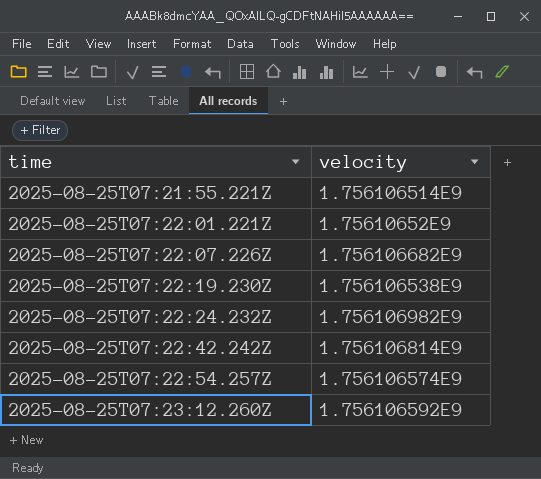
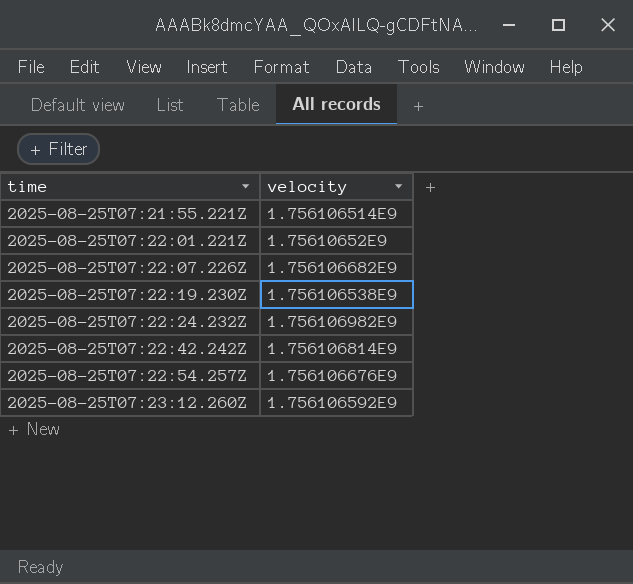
2025-08-25T07:22:54.257Z | velocity: 1.756106574E9 -> 1.756106676E9

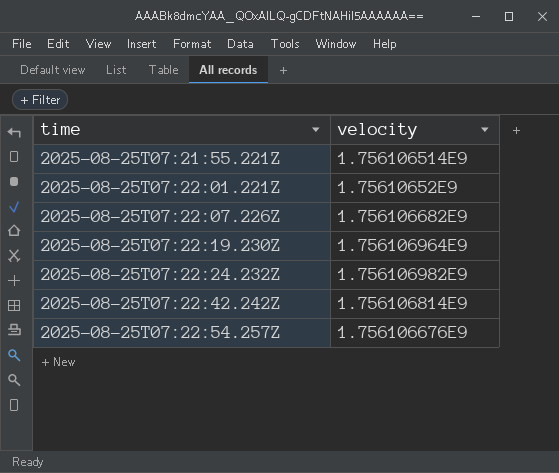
row 2025-08-25T07:23:12.260Z: 1.756106592E9 -> none
2025-08-25T07:22:19.230Z | velocity: 1.756106538E9 -> 1.756106964E9

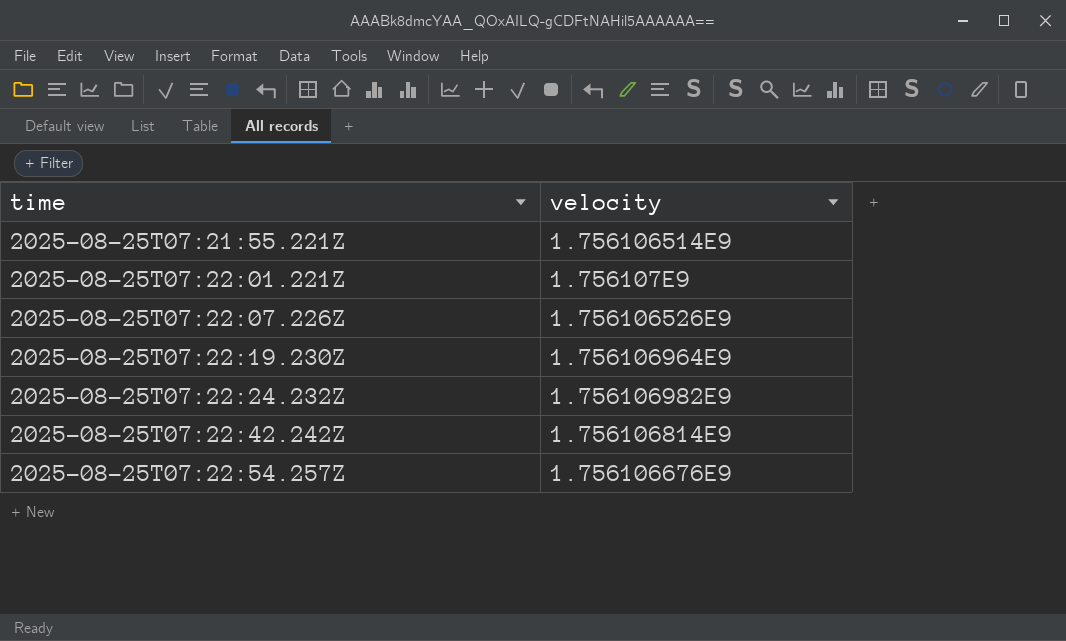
2025-08-25T07:22:01.221Z | velocity: 1.75610652E9 -> 1.756107E9
2025-08-25T07:22:07.226Z | velocity: 1.756106682E9 -> 1.756106526E9

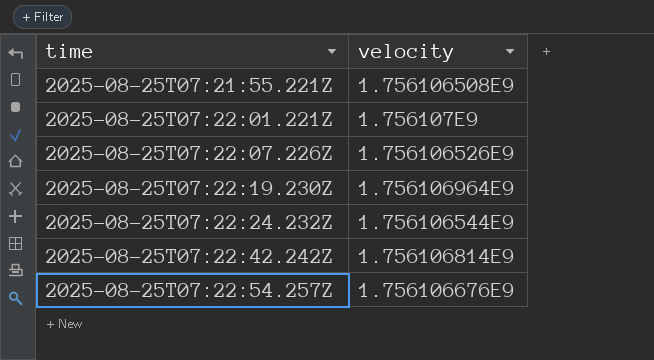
2025-08-25T07:21:55.221Z | velocity: 1.756106514E9 -> 1.756106508E9
2025-08-25T07:22:24.232Z | velocity: 1.756106982E9 -> 1.756106544E9

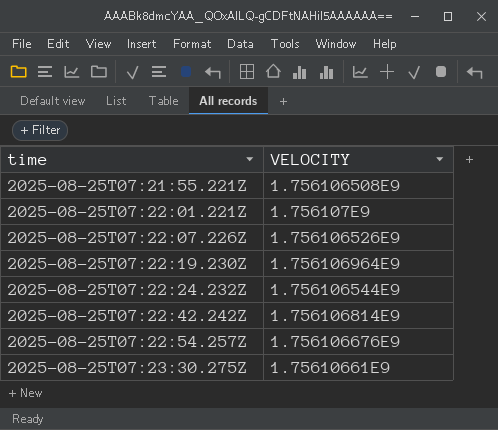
column name: velocity -> VELOCITY
row 2025-08-25T07:23:30.275Z: none -> 1.75610661E9

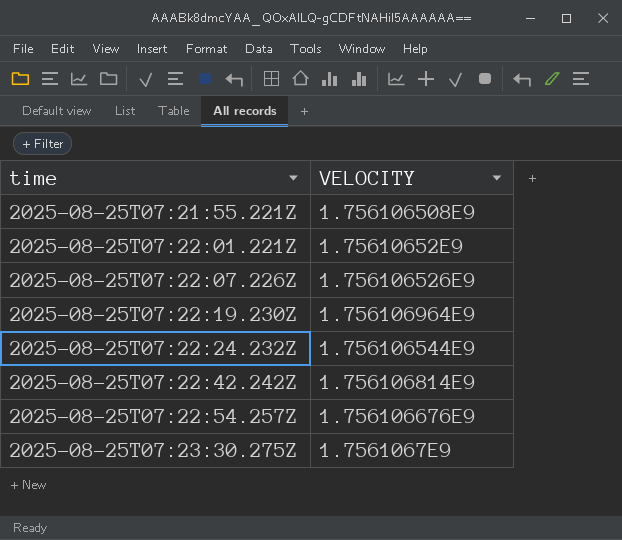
2025-08-25T07:22:01.221Z | VELOCITY: 1.756107E9 -> 1.75610652E9
2025-08-25T07:23:30.275Z | VELOCITY: 1.75610661E9 -> 1.7561067E9

